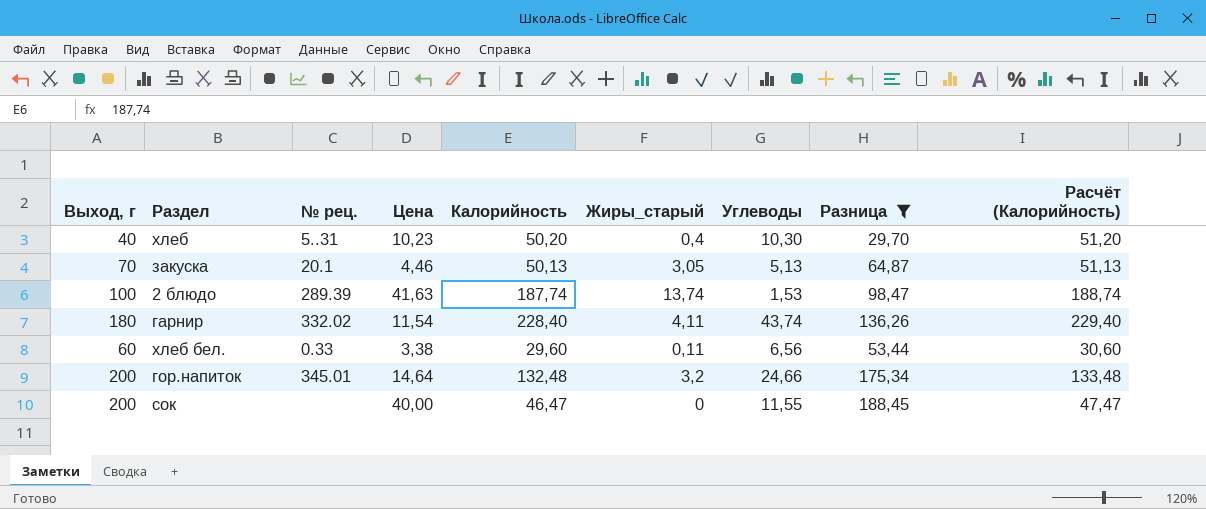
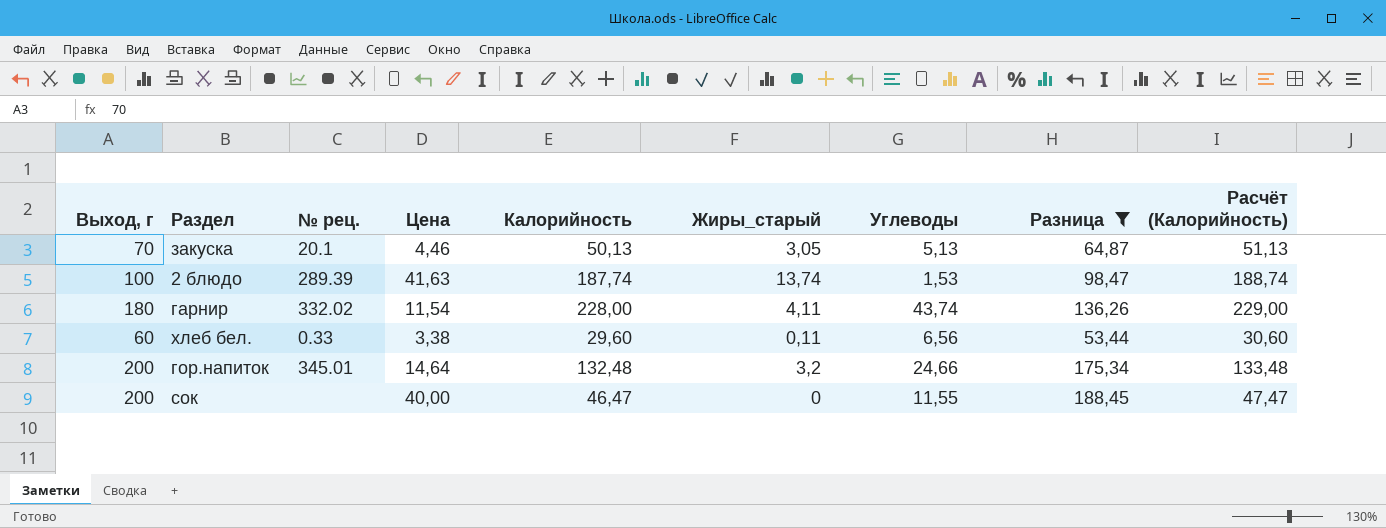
row хлеб: 40 | 5..31 | 10,23 | 50,20 | 0,4 | 10,30 | 29,70 | 51,20 -> none
гарнир | Калорийность: 228,40 -> 228,00
гарнир | Расчёт (Калорийность): 229,40 -> 229,00

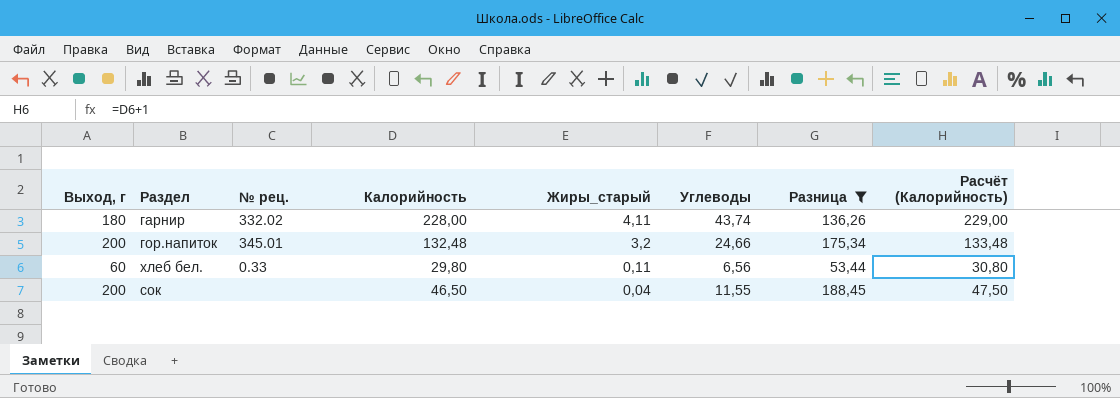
row order: none -> Жиры_старый descending
column Цена | position: 4 -> none
row закуска: 70 | 20.1 | 4,46 | 50,13 | 3,05 | 5,13 | 64,87 | 51,13 -> none
row 2 блюдо: 100 | 289.39 | 41,63 | 187,74 | 13,74 | 1,53 | 98,47 | 188,74 -> none
хлеб бел. | Калорийность: 29,60 -> 29,80
хлеб бел. | Расчёт (Калорийность): 30,60 -> 30,80
сок | Калорийность: 46,47 -> 46,50
сок | Жиры_старый: 0 -> 0,04
сок | Расчёт (Калорийность): 47,47 -> 47,50

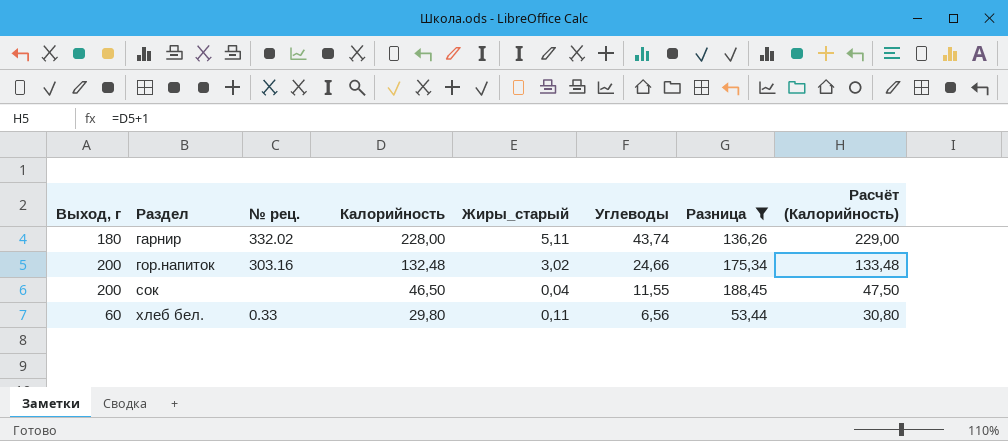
row order: Жиры_старый descending -> Раздел ascending
гарнир | Жиры_старый: 4,11 -> 5,11
гор.напиток | № рец.: 345.01 -> 303.16
гор.напиток | Жиры_старый: 3,2 -> 3,02

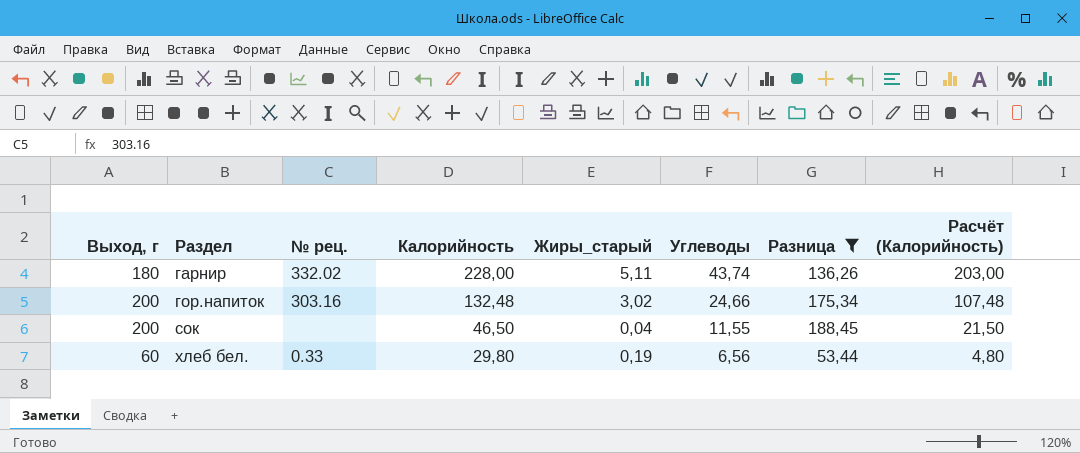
column Расчёт (Калорийность) | formula: [Калорийность] + 1 -> [Калорийность] - 25
хлеб бел. | Жиры_старый: 0,11 -> 0,19

